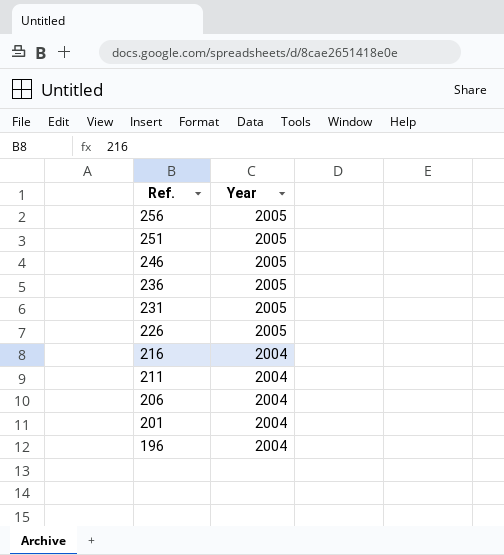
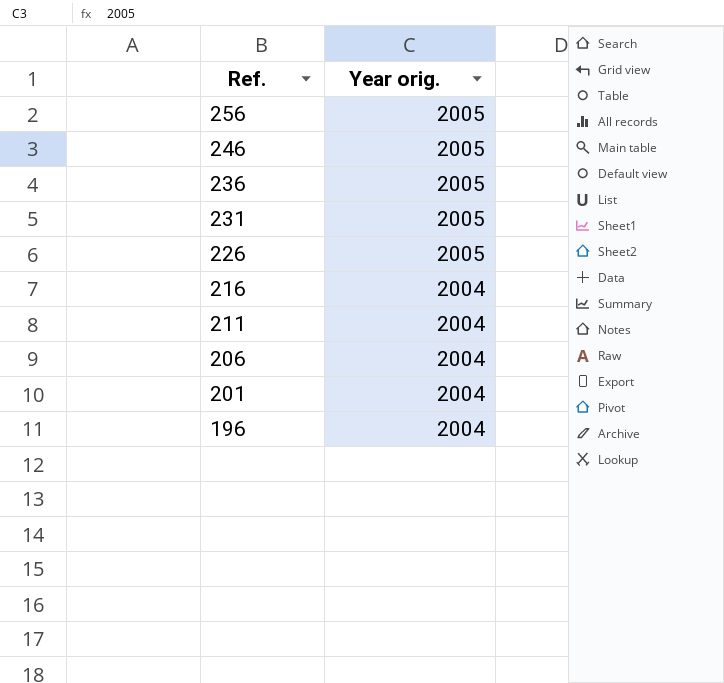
column name: Year -> Year orig.
row 251: 2005 -> none

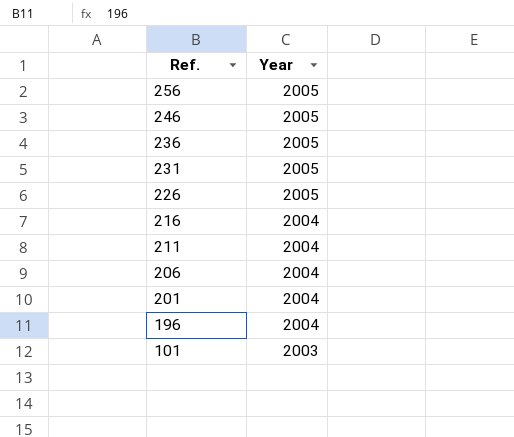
column name: Year orig. -> Year
row 101: none -> 2003

